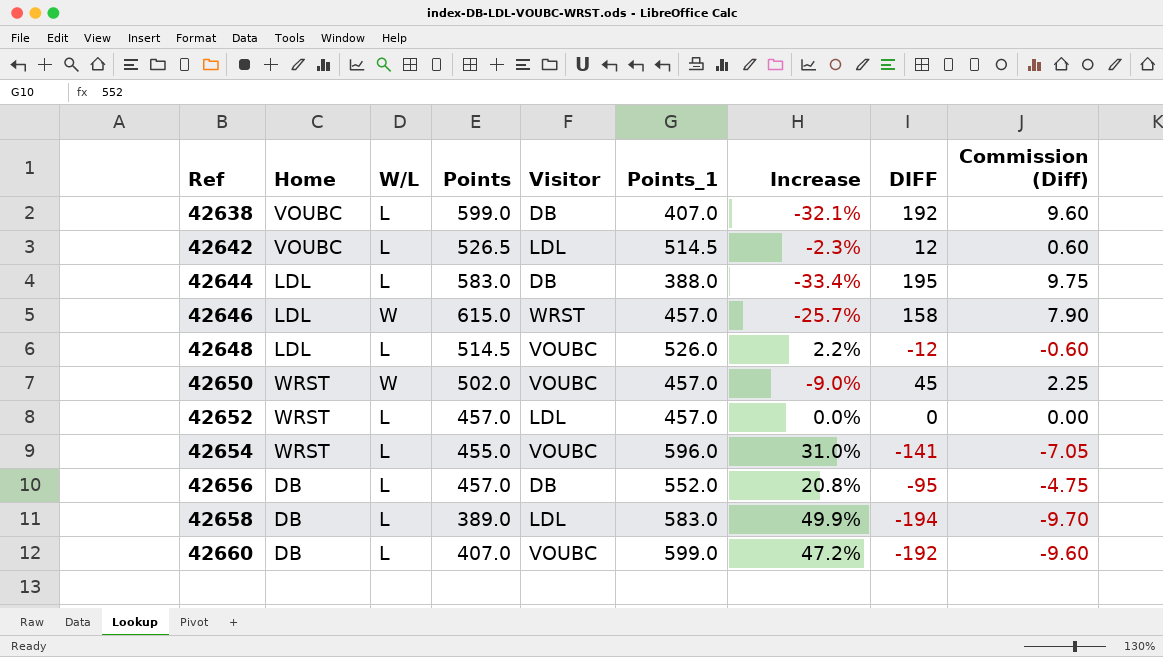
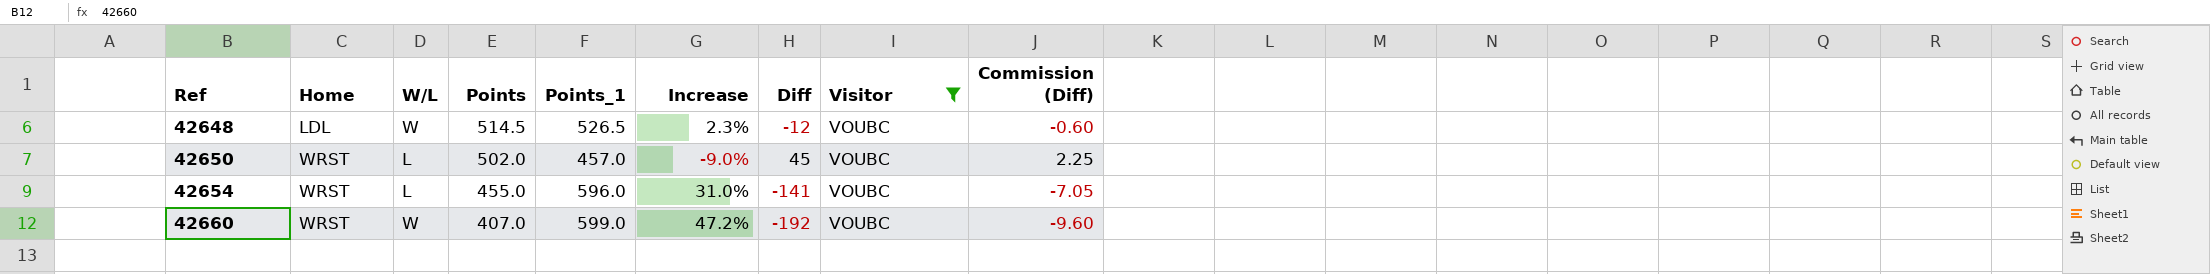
filter: none -> Visitor = VOUBC
column name: DIFF -> Diff
column Visitor | position: 5 -> 8
42648 | W/L: L -> W
42648 | Points_1: 526.0 -> 526.5
42648 | Increase: 2.2% -> 2.3%
42650 | W/L: W -> L
42660 | Home: DB -> WRST
42660 | W/L: L -> W

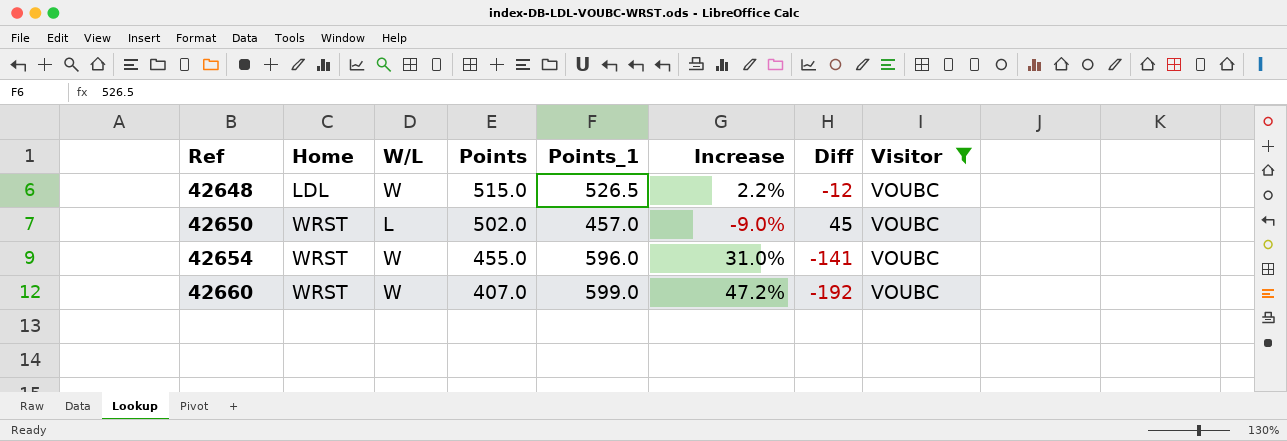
column Commission (Diff) | formula: [Diff] * 0.05 -> none
42648 | Points: 514.5 -> 515.0
42648 | Increase: 2.3% -> 2.2%
42654 | W/L: L -> W

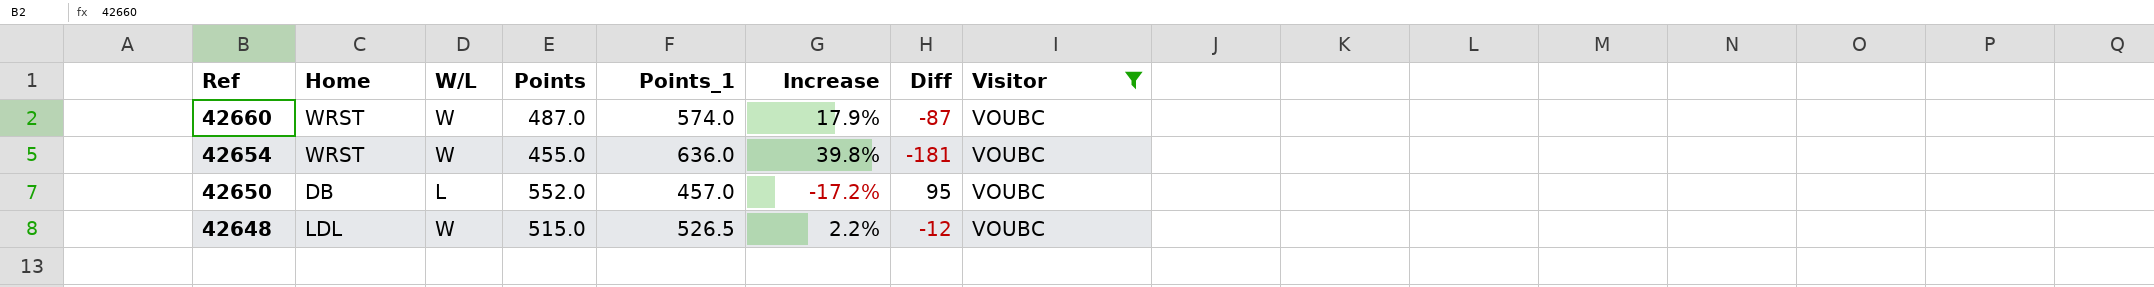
row order: Ref ascending -> Ref descending
42660 | Points: 407.0 -> 487.0
42660 | Points_1: 599.0 -> 574.0
42660 | Increase: 47.2% -> 17.9%
42660 | Diff: -192 -> -87
42654 | Points_1: 596.0 -> 636.0
42654 | Increase: 31.0% -> 39.8%
42654 | Diff: -141 -> -181
42650 | Home: WRST -> DB
42650 | Points: 502.0 -> 552.0
42650 | Increase: -9.0% -> -17.2%
42650 | Diff: 45 -> 95

